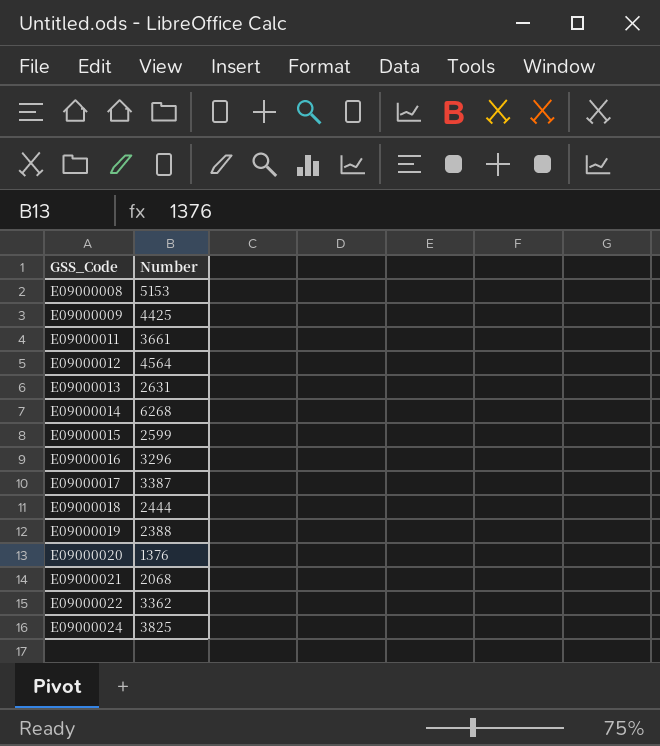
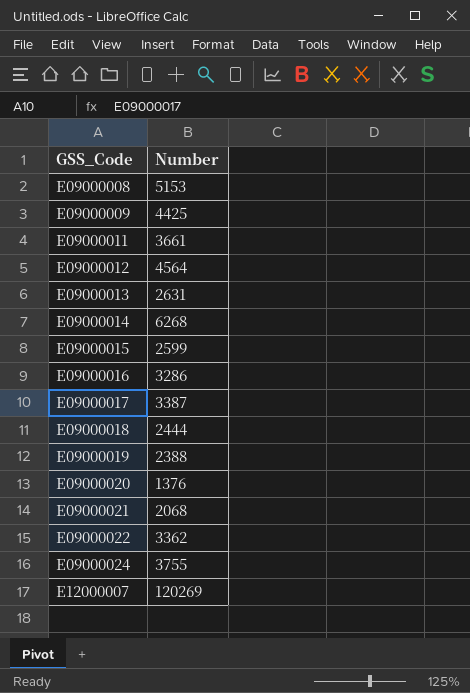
E09000016 | Number: 3296 -> 3286
E09000024 | Number: 3825 -> 3755
row E12000007: none -> 120269

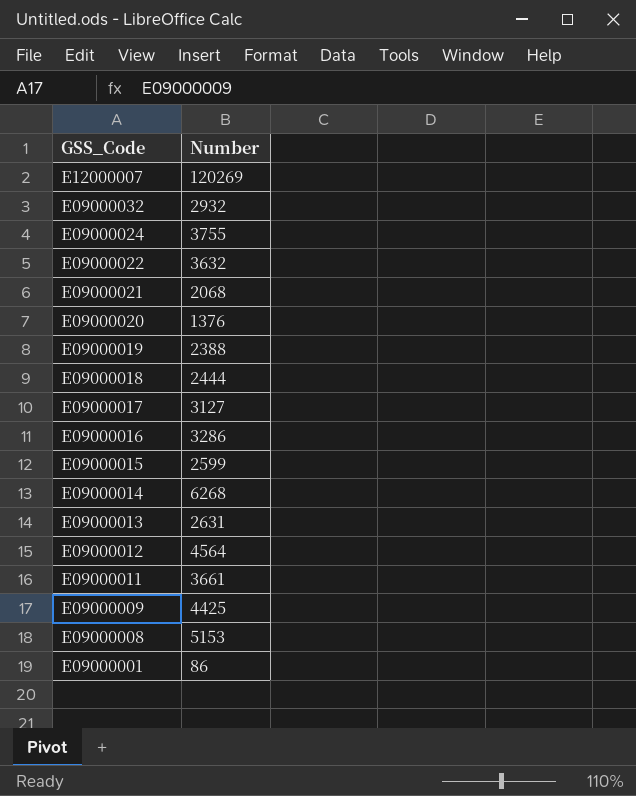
row order: GSS_Code ascending -> GSS_Code descending
row E09000032: none -> 2932
E09000022 | Number: 3362 -> 3632
E09000017 | Number: 3387 -> 3127
row E09000001: none -> 86

